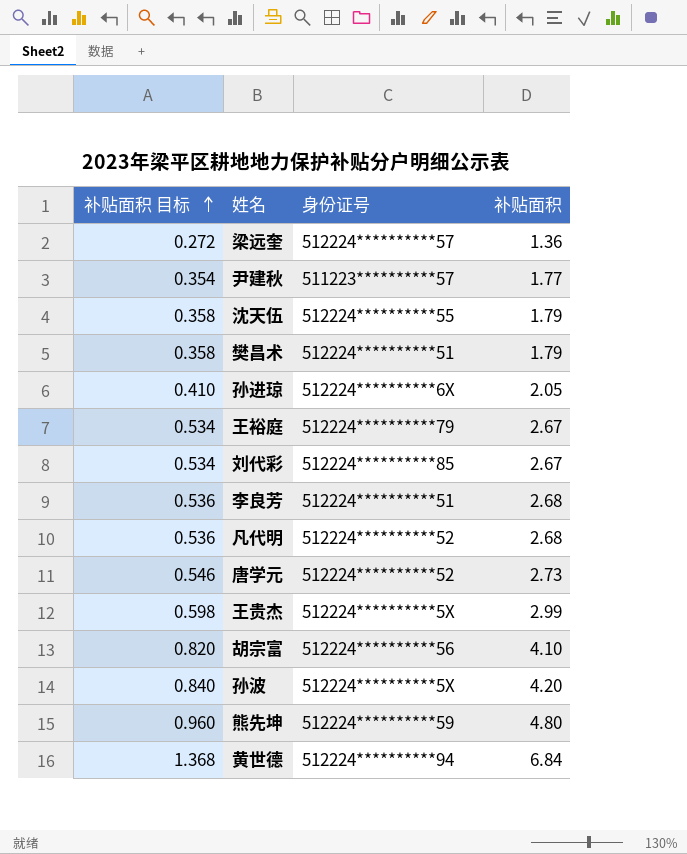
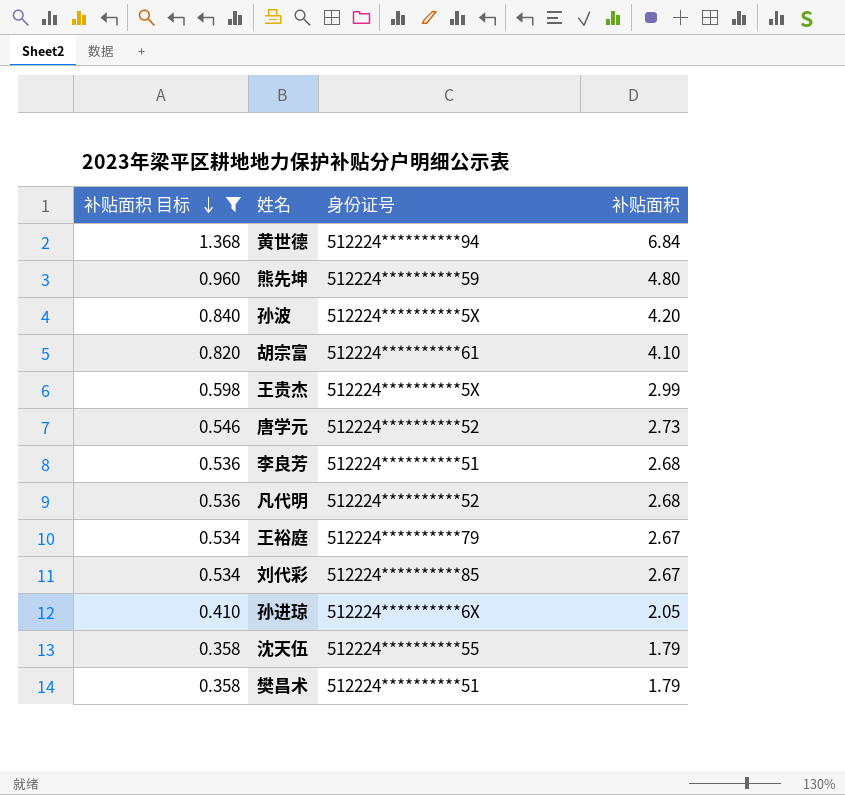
filter: none -> 补贴面积 目标 >= 0.358
row order: 补贴面积 目标 ascending -> 补贴面积 目标 descending
胡宗富 | 身份证号: 512224**********56 -> 512224**********61

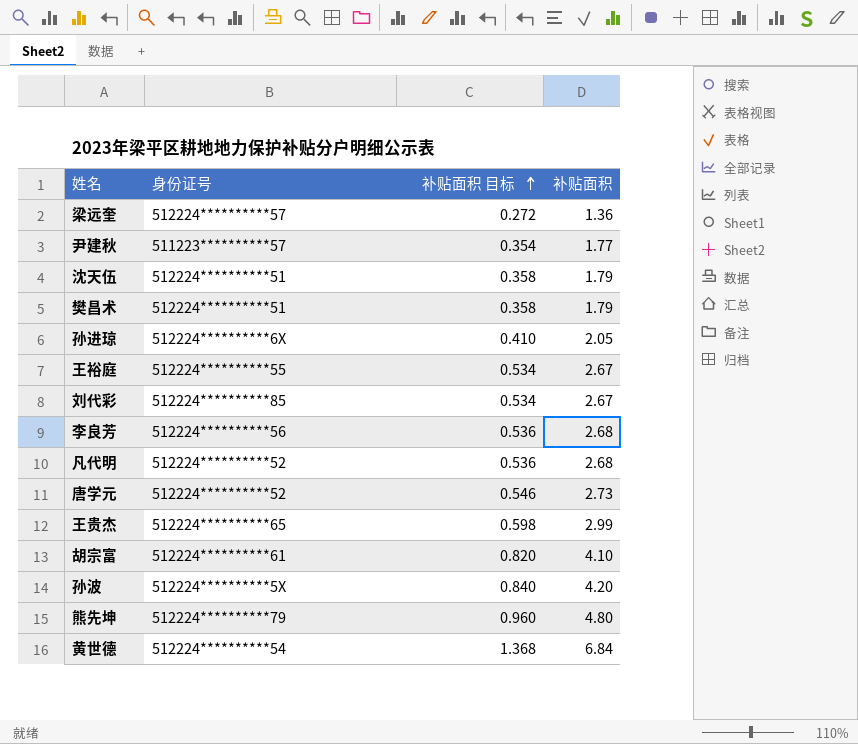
filter: 补贴面积 目标 >= 0.358 -> none
row order: 补贴面积 目标 descending -> 补贴面积 目标 ascending
column 补贴面积 目标 | position: 1 -> 3
沈天伍 | 身份证号: 512224**********55 -> 512224**********51
王裕庭 | 身份证号: 512224**********79 -> 512224**********55
李良芳 | 身份证号: 512224**********51 -> 512224**********56
王贵杰 | 身份证号: 512224**********5X -> 512224**********65
熊先坤 | 身份证号: 512224**********59 -> 512224**********79
黄世德 | 身份证号: 512224**********94 -> 512224**********54

